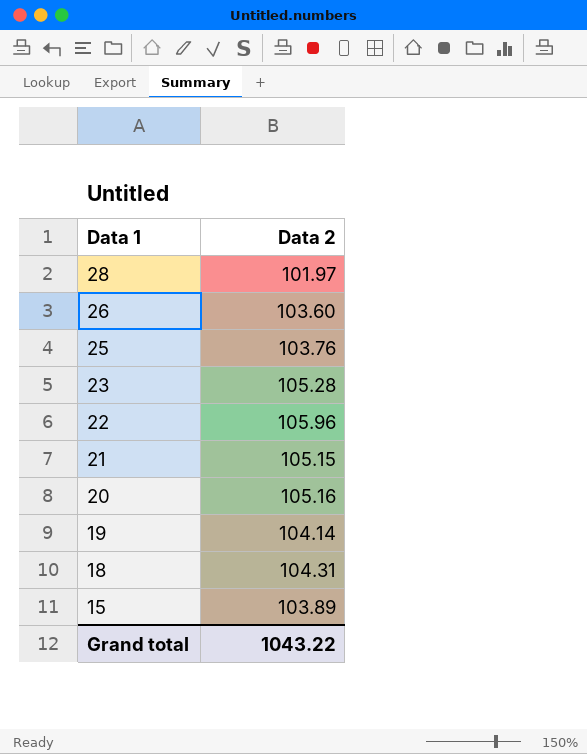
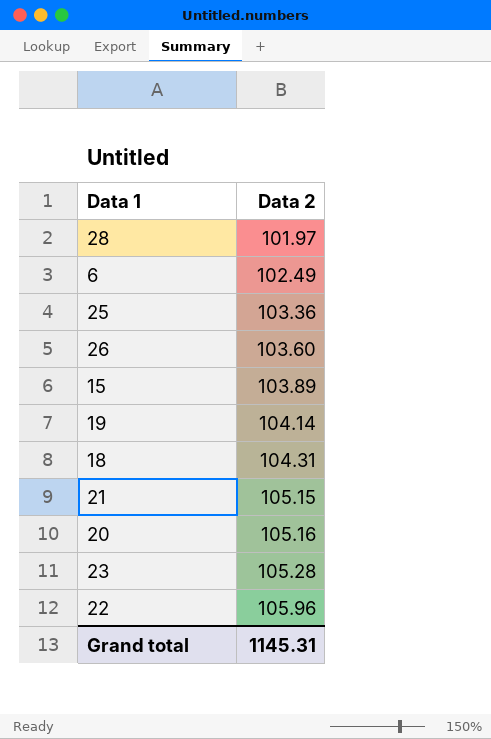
row order: Data 1 descending -> Data 2 ascending
row 6: none -> 102.49
25 | Data 2: 103.76 -> 103.36
Grand total | Data 2: 1043.22 -> 1145.31

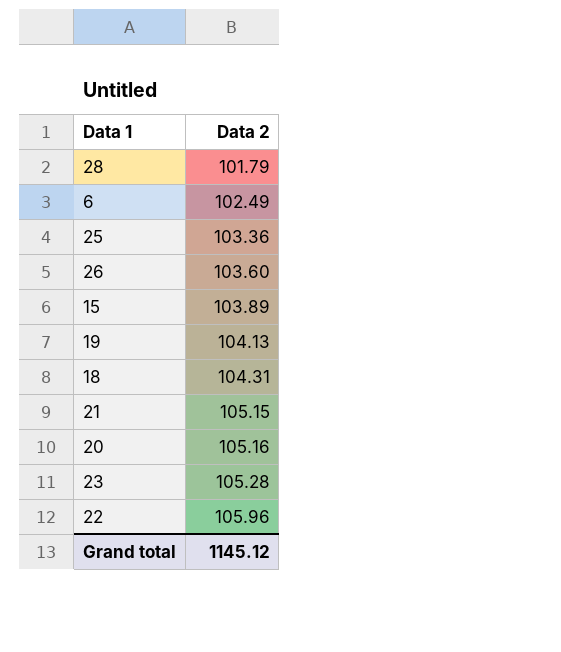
28 | Data 2: 101.97 -> 101.79
19 | Data 2: 104.14 -> 104.13
Grand total | Data 2: 1145.31 -> 1145.12

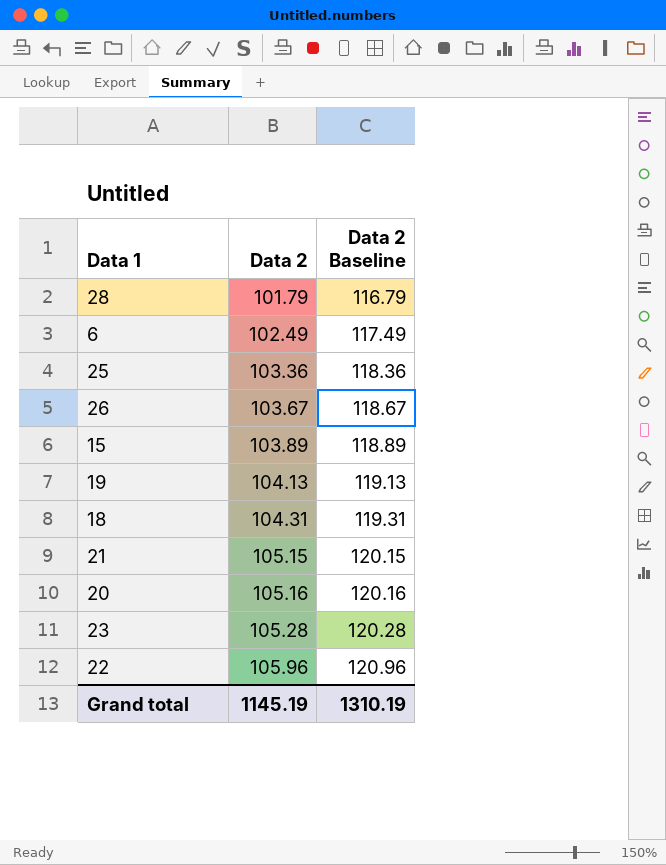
column Data 2 Baseline | formula: none -> [Data 2] + 15
26 | Data 2: 103.60 -> 103.67
Grand total | Data 2: 1145.12 -> 1145.19

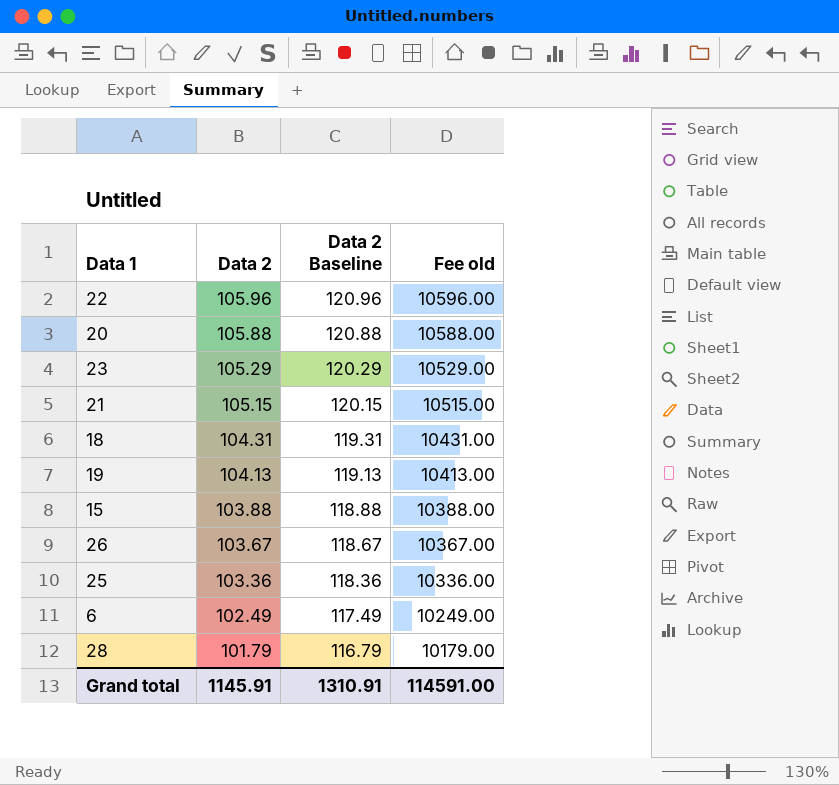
row order: Data 2 ascending -> Data 2 descending
column Fee old | formula: none -> [Data 2] * 100
20 | Data 2: 105.16 -> 105.88
20 | Data 2 Baseline: 120.16 -> 120.88
23 | Data 2: 105.28 -> 105.29
23 | Data 2 Baseline: 120.28 -> 120.29
15 | Data 2: 103.89 -> 103.88
15 | Data 2 Baseline: 118.89 -> 118.88
Grand total | Data 2: 1145.19 -> 1145.91
Grand total | Data 2 Baseline: 1310.19 -> 1310.91

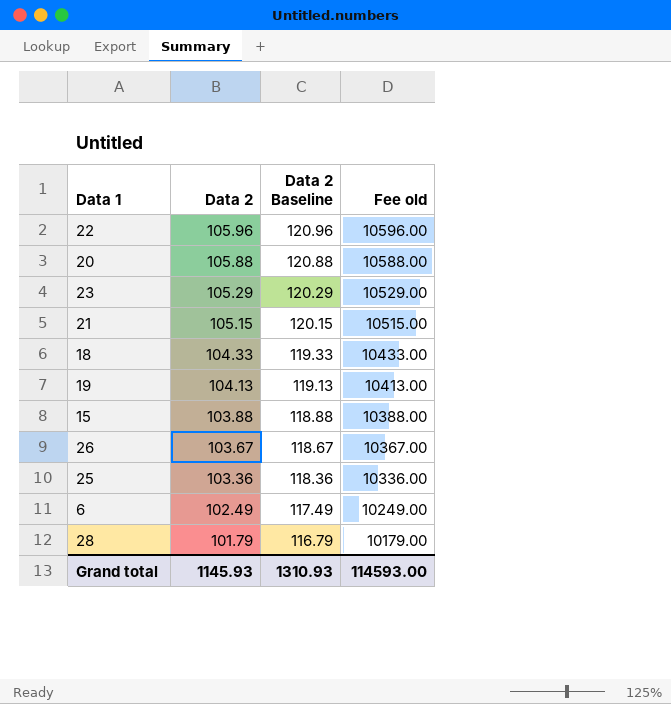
18 | Data 2: 104.31 -> 104.33
18 | Data 2 Baseline: 119.31 -> 119.33
18 | Fee old: 10431.00 -> 10433.00
Grand total | Data 2: 1145.91 -> 1145.93
Grand total | Data 2 Baseline: 1310.91 -> 1310.93
Grand total | Fee old: 114591.00 -> 114593.00

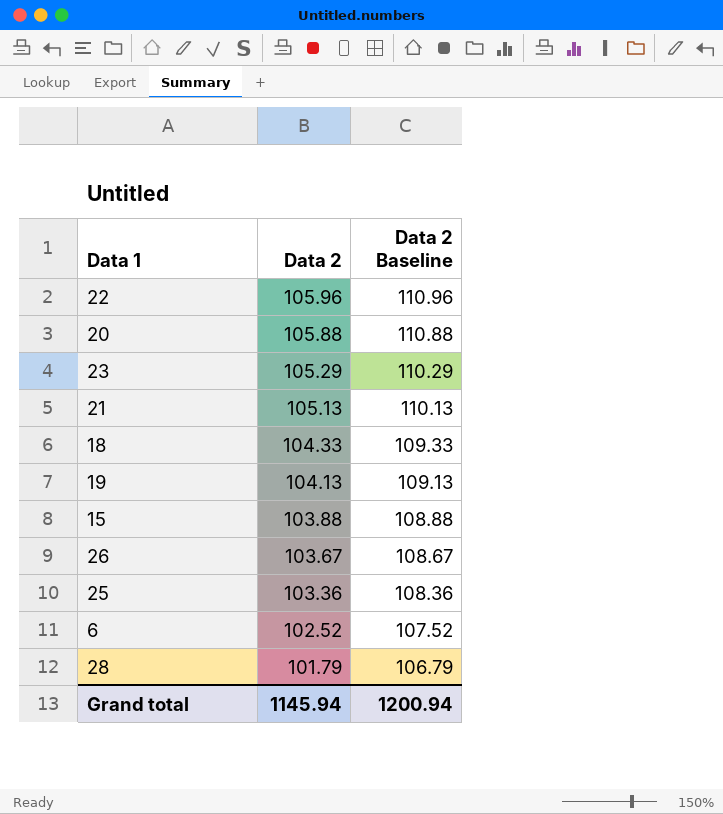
column Fee old | formula: [Data 2] * 100 -> none
column Data 2 Baseline | formula: [Data 2] + 15 -> [Data 2] + 5
21 | Data 2: 105.15 -> 105.13
6 | Data 2: 102.49 -> 102.52
Grand total | Data 2: 1145.93 -> 1145.94
Grand total | Data 2 Baseline: 1310.93 -> 1200.94

